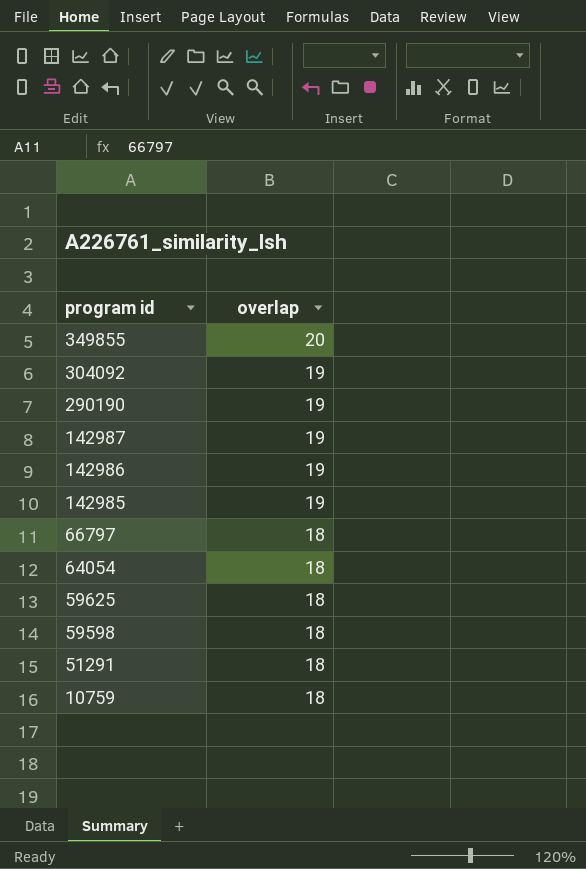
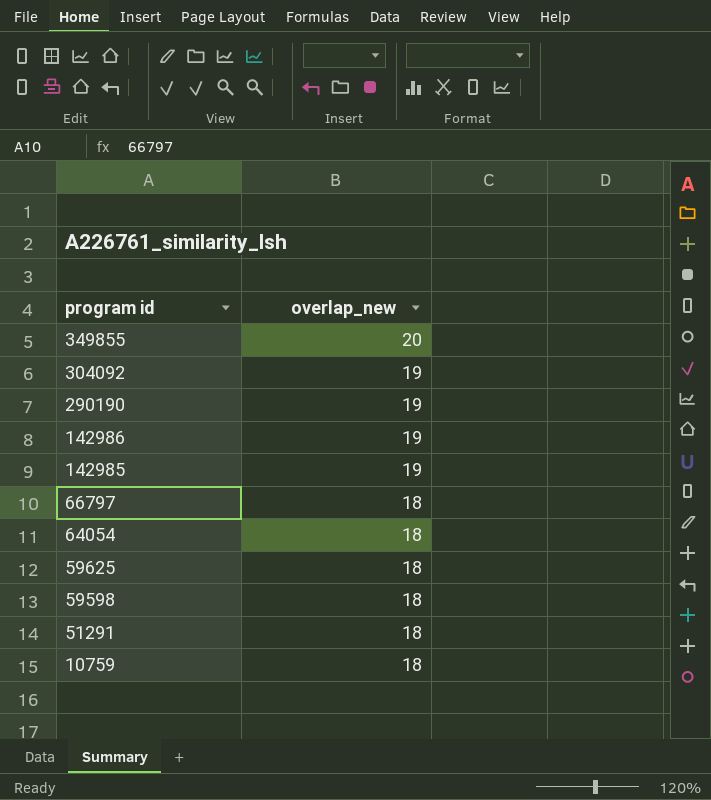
column name: overlap -> overlap_new
row 142987: 19 -> none

